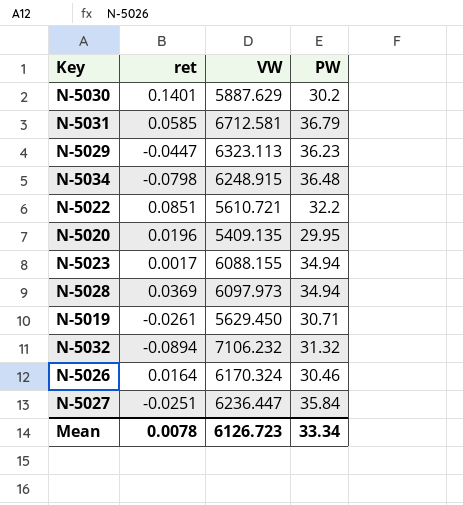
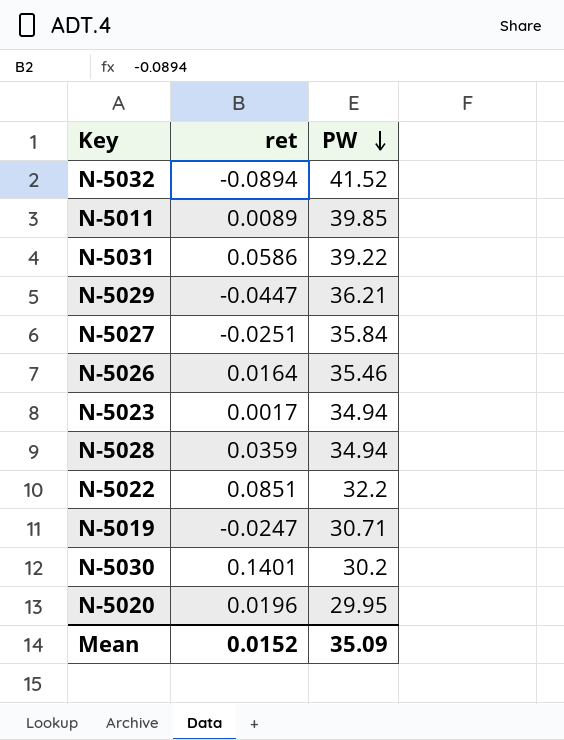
row order: none -> PW descending
column VW | position: 3 -> none
row N-5034: -0.0798 | 6248.915 | 36.48 -> none
N-5032 | PW: 31.32 -> 41.52
row N-5011: none -> 0.0089 | 39.85
N-5031 | ret: 0.0585 -> 0.0586
N-5031 | PW: 36.79 -> 39.22
N-5029 | PW: 36.23 -> 36.21
N-5026 | PW: 30.46 -> 35.46
N-5028 | ret: 0.0369 -> 0.0359
N-5019 | ret: -0.0261 -> -0.0247
Mean | ret: 0.0078 -> 0.0152
Mean | PW: 33.34 -> 35.09

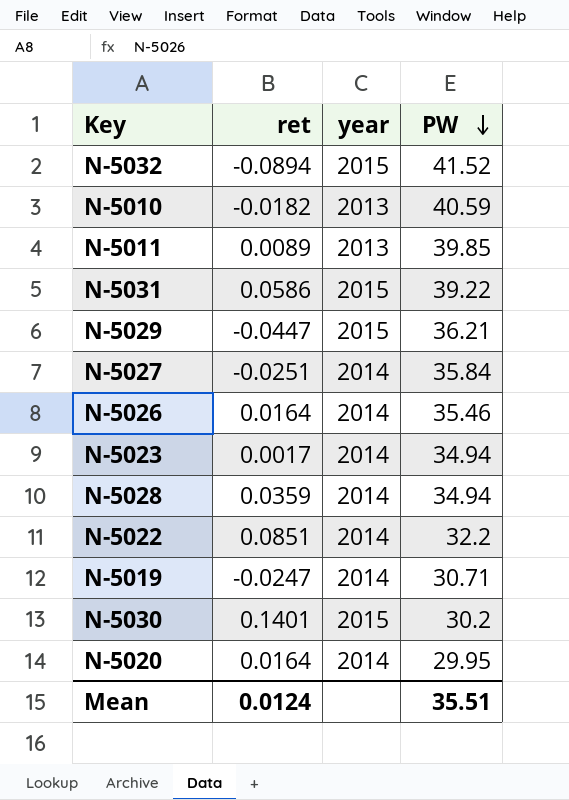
column year | position: none -> 3
row N-5010: none -> -0.0182 | 2013 | 40.59
N-5020 | ret: 0.0196 -> 0.0164
Mean | ret: 0.0152 -> 0.0124
Mean | PW: 35.09 -> 35.51

